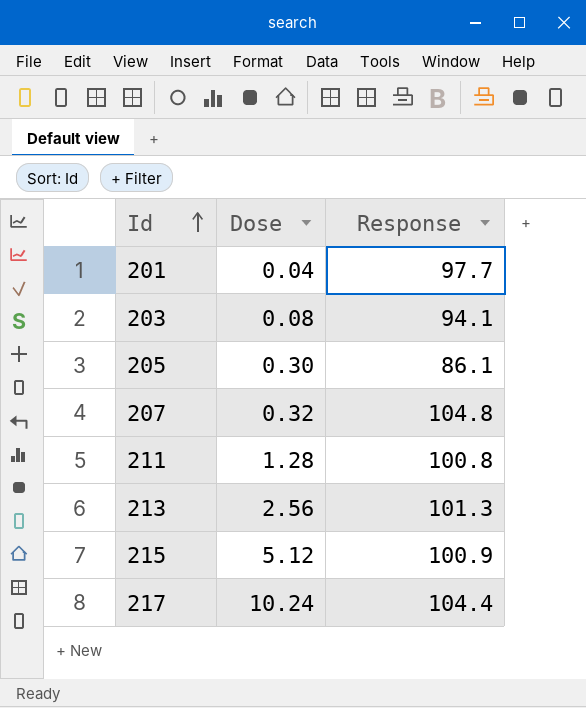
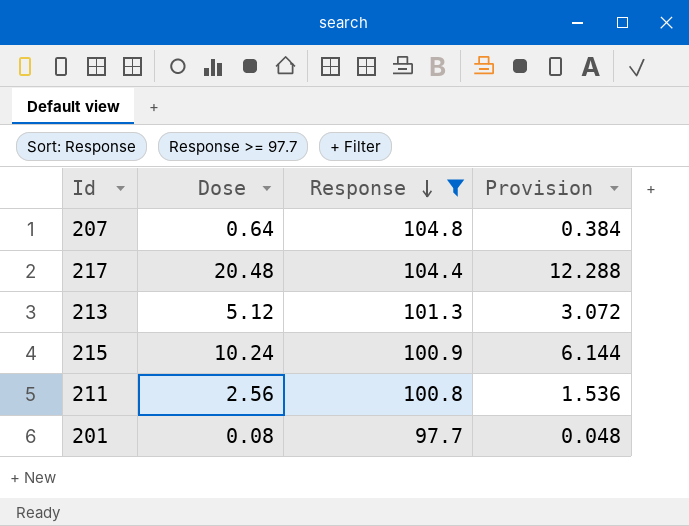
filter: none -> Response >= 97.7
row order: Id ascending -> Response descending
column Provision | formula: none -> [Dose] * 0.6
207 | Dose: 0.32 -> 0.64
217 | Dose: 10.24 -> 20.48
213 | Dose: 2.56 -> 5.12
215 | Dose: 5.12 -> 10.24
211 | Dose: 1.28 -> 2.56
201 | Dose: 0.04 -> 0.08

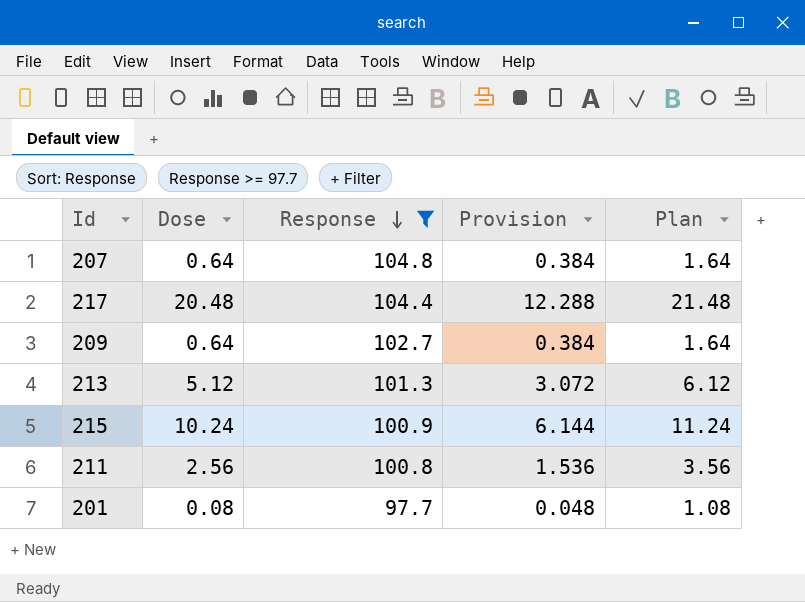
column Plan | formula: none -> [Dose] + 1
row 209: none -> 0.64 | 102.7 | 0.384 | 1.64

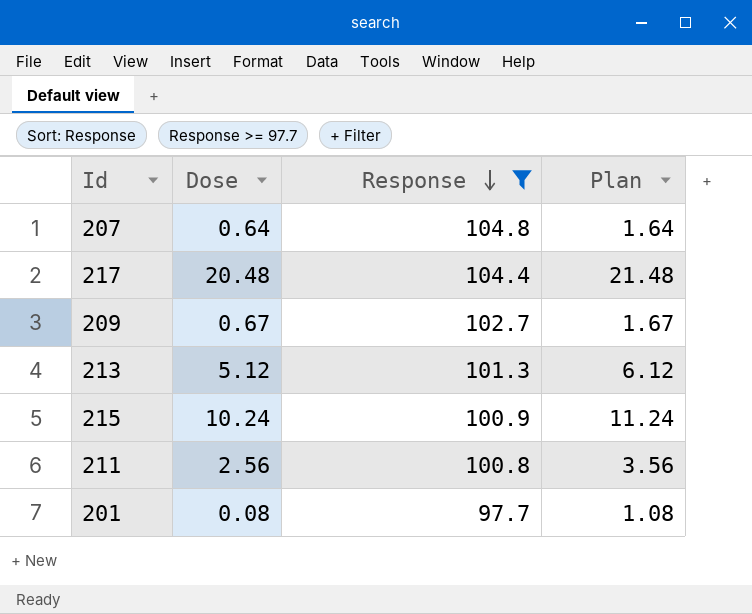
column Provision | formula: [Dose] * 0.6 -> none
209 | Dose: 0.64 -> 0.67
209 | Plan: 1.64 -> 1.67

